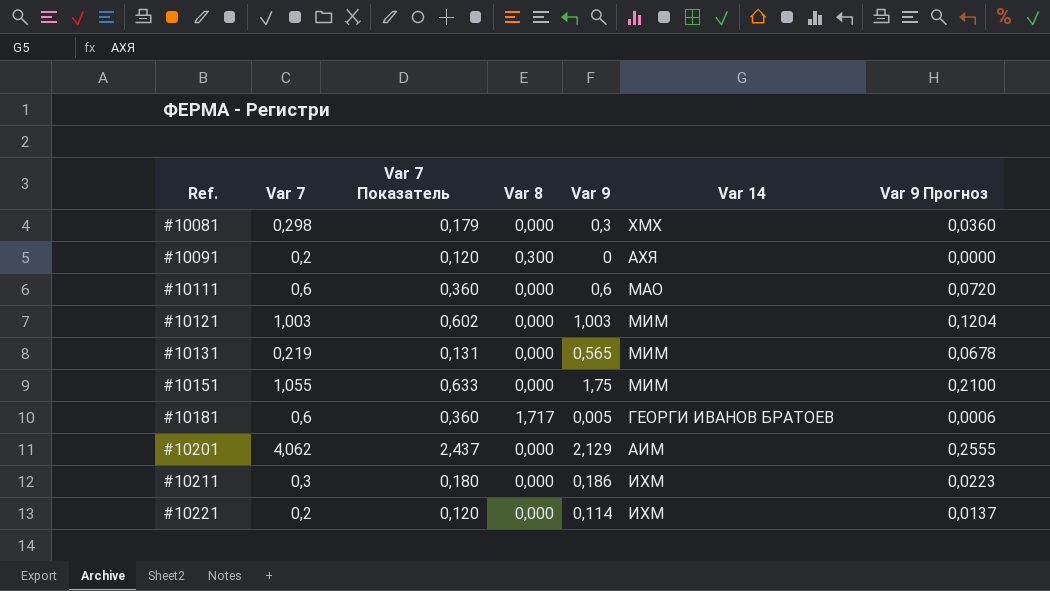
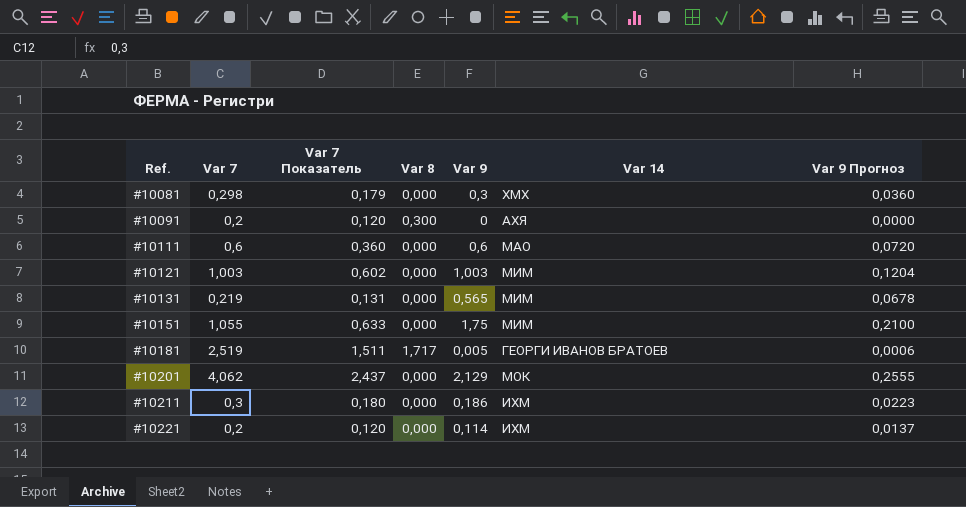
#10181 | Var 7: 0,6 -> 2,519
#10181 | Var 7 Показатель: 0,360 -> 1,511
#10201 | Var 14: АИМ -> МОК

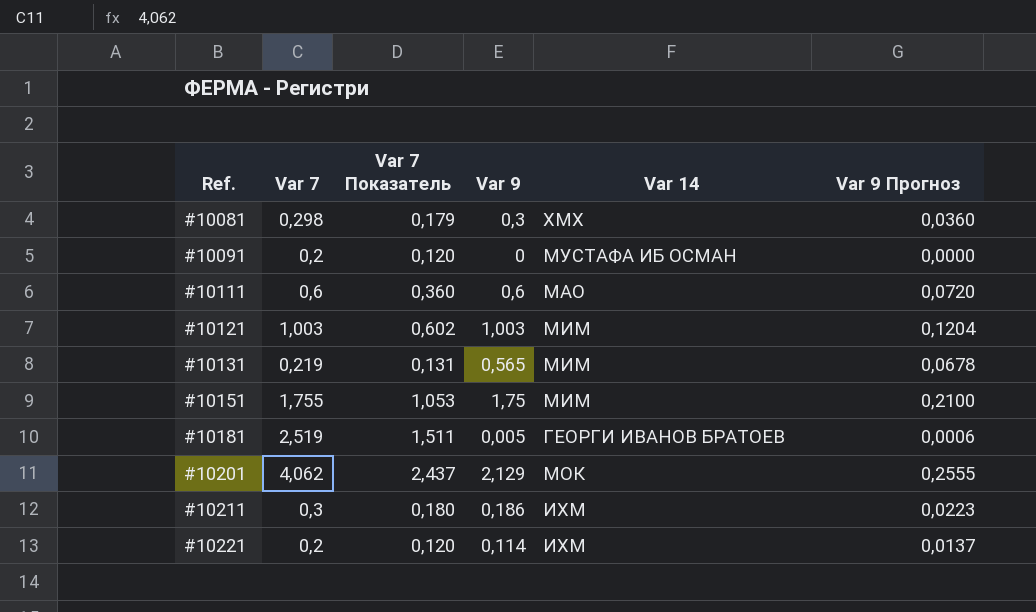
column Var 8 | position: 4 -> none
#10091 | Var 14: АХЯ -> МУСТАФА ИБ ОСМАН
#10151 | Var 7: 1,055 -> 1,755
#10151 | Var 7 Показатель: 0,633 -> 1,053

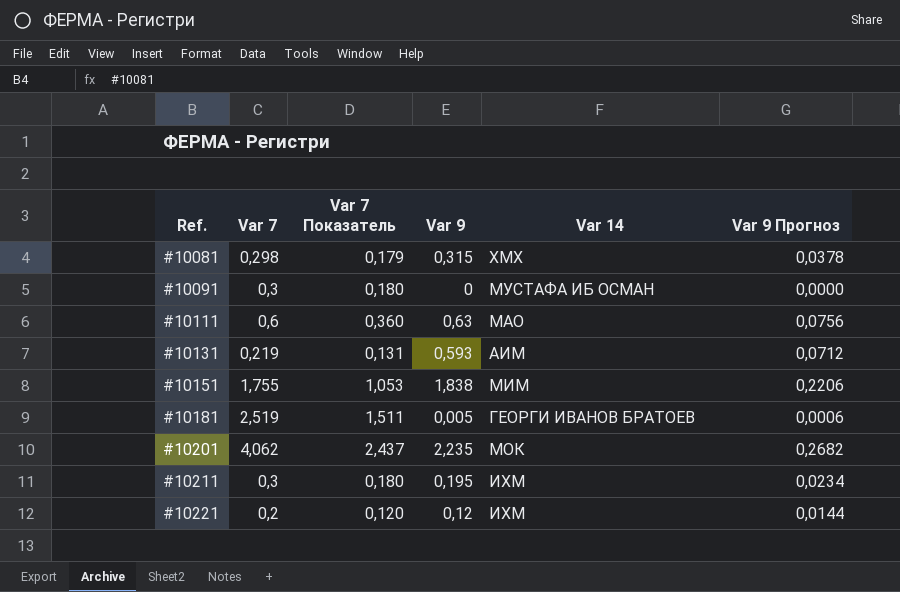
row #10121: 1,003 | 0,602 | 1,003 | МИМ | 0,1204 -> none
#10081 | Var 9: 0,3 -> 0,315
#10081 | Var 9 Прогноз: 0,0360 -> 0,0378
#10091 | Var 7: 0,2 -> 0,3
#10091 | Var 7 Показатель: 0,120 -> 0,180
#10111 | Var 9: 0,6 -> 0,63
#10111 | Var 9 Прогноз: 0,0720 -> 0,0756
#10131 | Var 9: 0,565 -> 0,593
#10131 | Var 14: МИМ -> АИМ
#10131 | Var 9 Прогноз: 0,0678 -> 0,0712
#10151 | Var 9: 1,75 -> 1,838
#10151 | Var 9 Прогноз: 0,2100 -> 0,2206
#10201 | Var 9: 2,129 -> 2,235
#10201 | Var 9 Прогноз: 0,2555 -> 0,2682
#10211 | Var 9: 0,186 -> 0,195
#10211 | Var 9 Прогноз: 0,0223 -> 0,0234
#10221 | Var 9: 0,114 -> 0,12
#10221 | Var 9 Прогноз: 0,0137 -> 0,0144

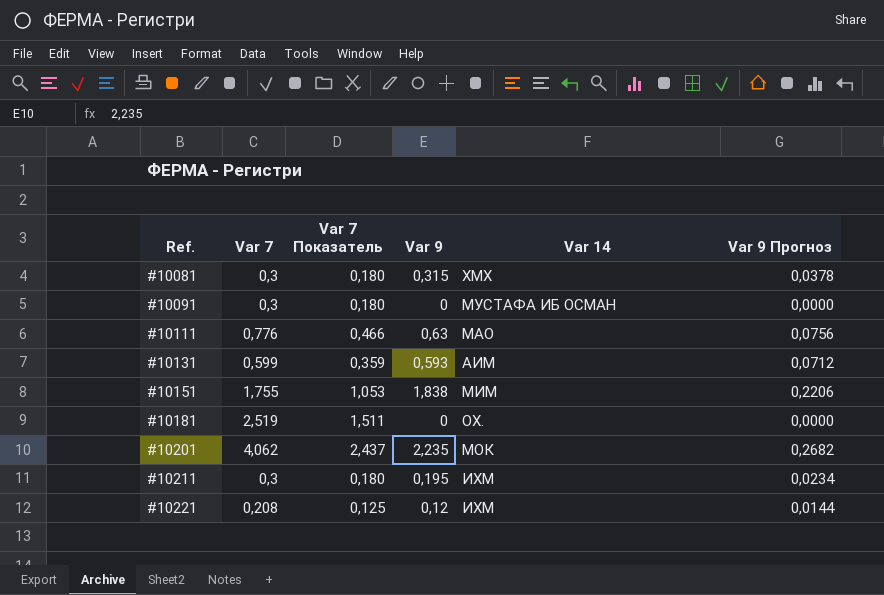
#10081 | Var 7: 0,298 -> 0,3
#10081 | Var 7 Показатель: 0,179 -> 0,180
#10111 | Var 7: 0,6 -> 0,776
#10111 | Var 7 Показатель: 0,360 -> 0,466
#10131 | Var 7: 0,219 -> 0,599
#10131 | Var 7 Показатель: 0,131 -> 0,359
#10181 | Var 9: 0,005 -> 0
#10181 | Var 14: ГЕОРГИ ИВАНОВ БРАТОЕВ -> ОХ.
#10181 | Var 9 Прогноз: 0,0006 -> 0,0000
#10221 | Var 7: 0,2 -> 0,208
#10221 | Var 7 Показатель: 0,120 -> 0,125

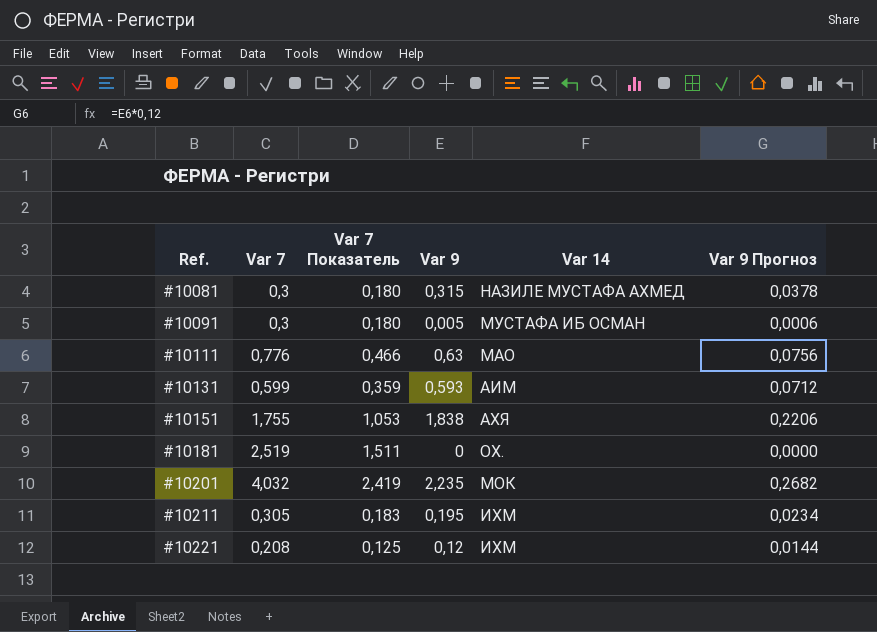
#10081 | Var 14: ХМХ -> НАЗИЛЕ МУСТАФА АХМЕД
#10091 | Var 9: 0 -> 0,005
#10091 | Var 9 Прогноз: 0,0000 -> 0,0006
#10151 | Var 14: МИМ -> АХЯ
#10201 | Var 7: 4,062 -> 4,032
#10201 | Var 7 Показатель: 2,437 -> 2,419
#10211 | Var 7: 0,3 -> 0,305
#10211 | Var 7 Показатель: 0,180 -> 0,183

